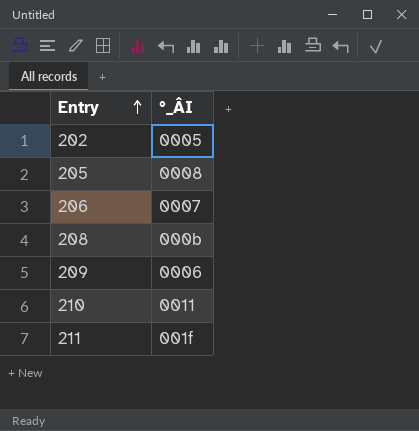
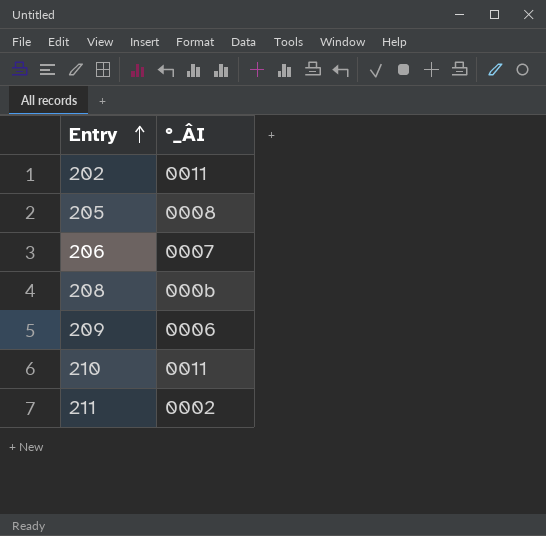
202 | °_ÂI: 0005 -> 0011
211 | °_ÂI: 001f -> 0002

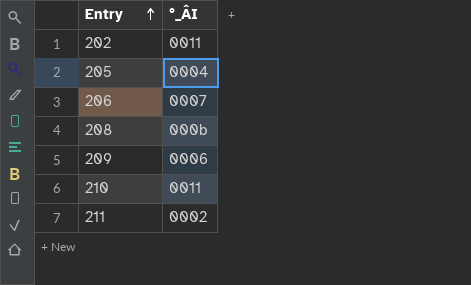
205 | °_ÂI: 0008 -> 0004

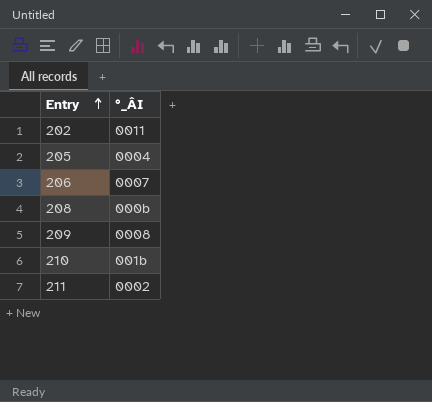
209 | °_ÂI: 0006 -> 0008
210 | °_ÂI: 0011 -> 001b

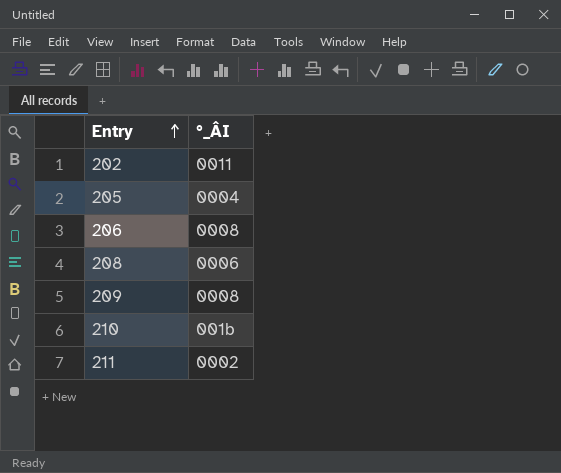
206 | °_ÂI: 0007 -> 0008
208 | °_ÂI: 000b -> 0006

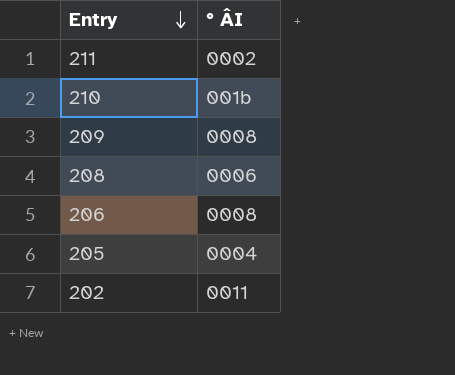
row order: Entry ascending -> Entry descending
column name: °_ÂI -> ° ÂI

